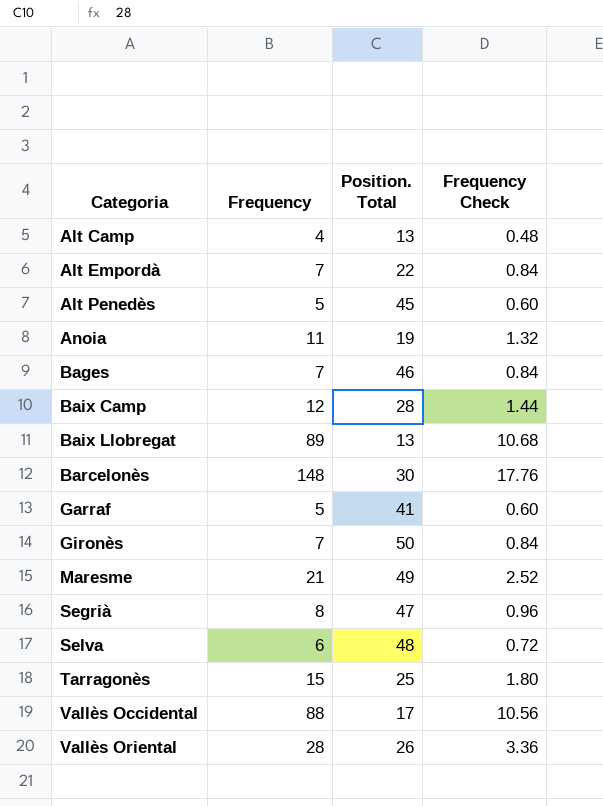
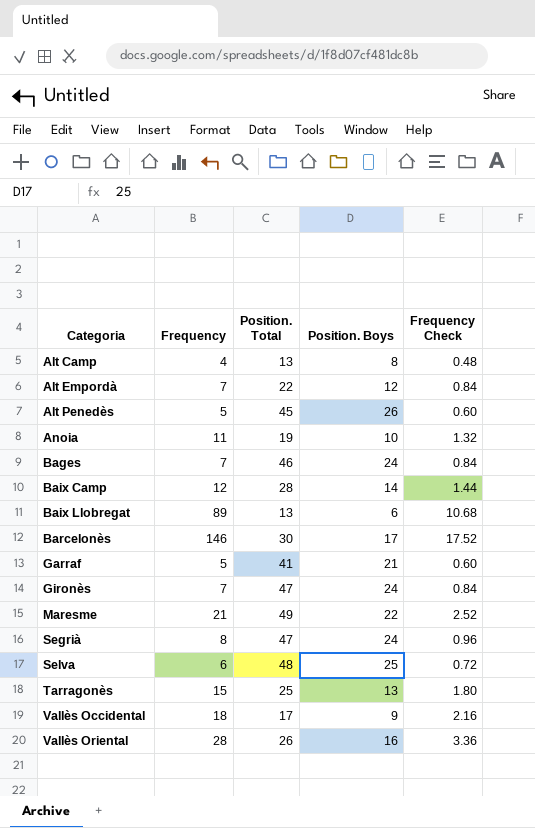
column Position. Boys | position: none -> 4
Barcelonès | Frequency: 148 -> 146
Barcelonès | Frequency Check: 17.76 -> 17.52
Gironès | Position. Total: 50 -> 47
Vallès Occidental | Frequency: 88 -> 18
Vallès Occidental | Frequency Check: 10.56 -> 2.16

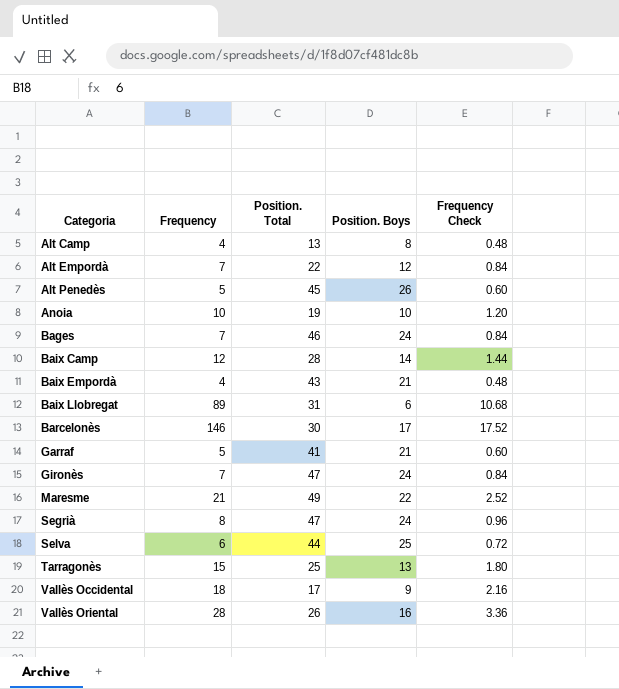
Anoia | Frequency: 11 -> 10
Anoia | Frequency Check: 1.32 -> 1.20
row Baix Empordà: none -> 4 | 43 | 21 | 0.48
Baix Llobregat | Position. Total: 13 -> 31
Selva | Position. Total: 48 -> 44

